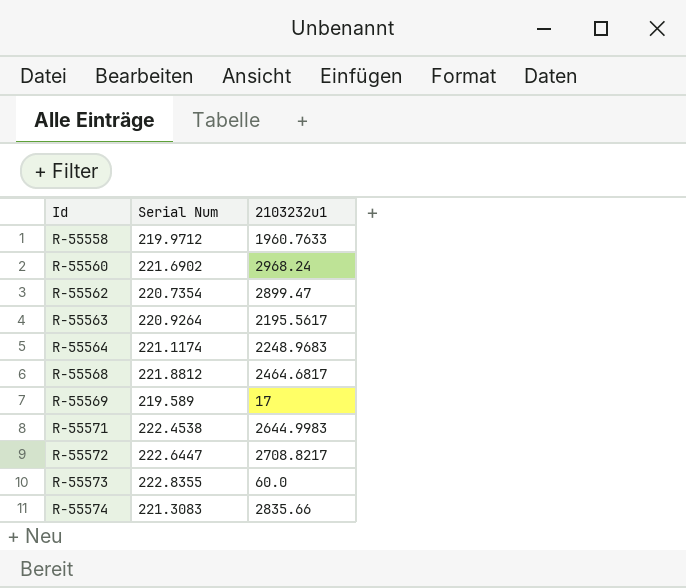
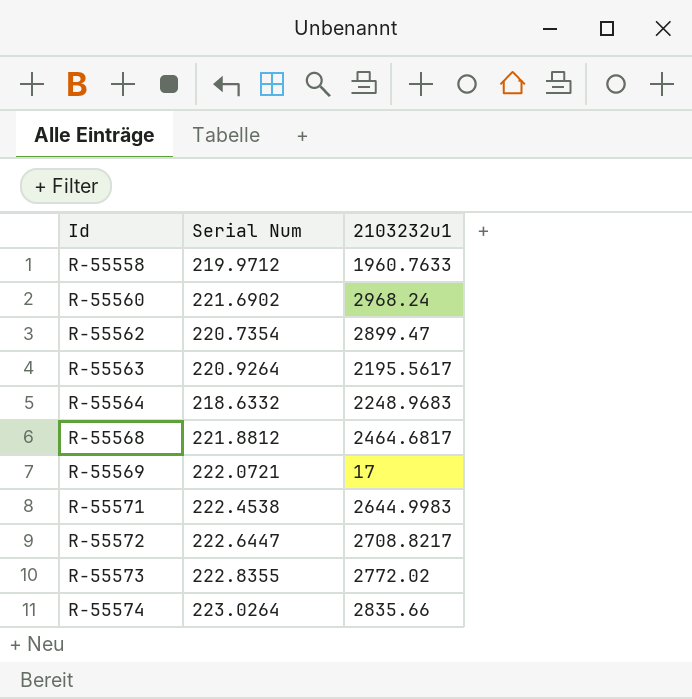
R-55564 | Serial Num: 221.1174 -> 218.6332
R-55569 | Serial Num: 219.589 -> 222.0721
R-55573 | 2103232u1: 60.0 -> 2772.02
R-55574 | Serial Num: 221.3083 -> 223.0264

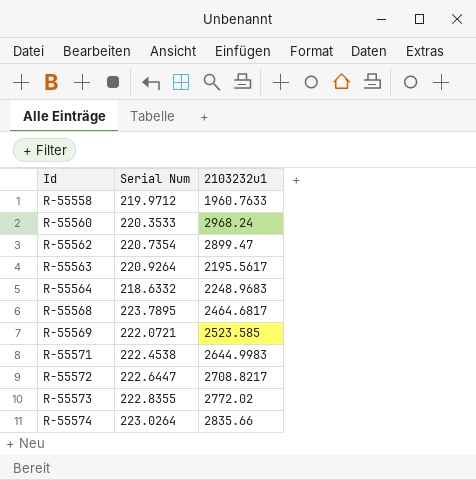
R-55560 | Serial Num: 221.6902 -> 220.3533
R-55568 | Serial Num: 221.8812 -> 223.7895
R-55569 | 2103232u1: 17 -> 2523.585

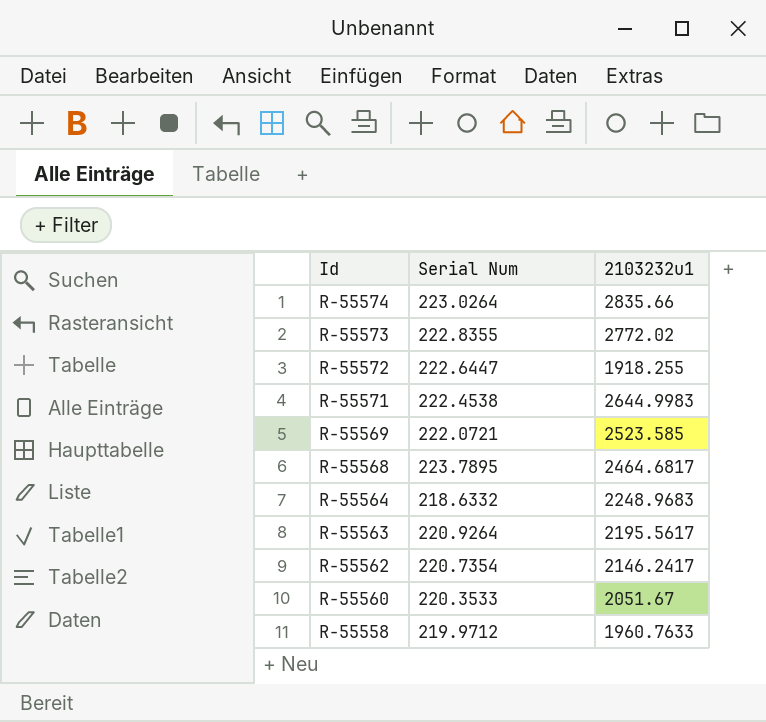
row order: Id ascending -> Id descending
R-55572 | 2103232u1: 2708.8217 -> 1918.255
R-55562 | 2103232u1: 2899.47 -> 2146.2417
R-55560 | 2103232u1: 2968.24 -> 2051.67

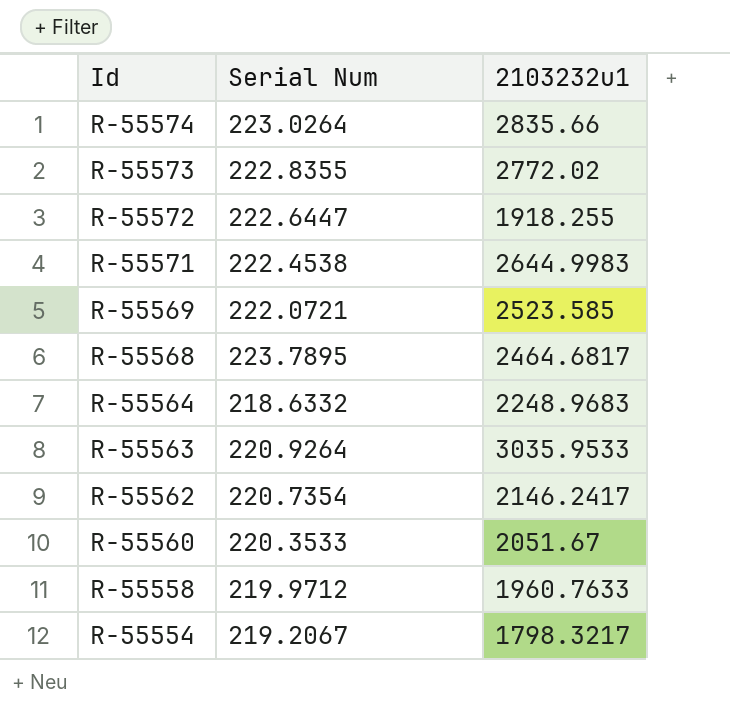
R-55563 | 2103232u1: 2195.5617 -> 3035.9533
row R-55554: none -> 219.2067 | 1798.3217

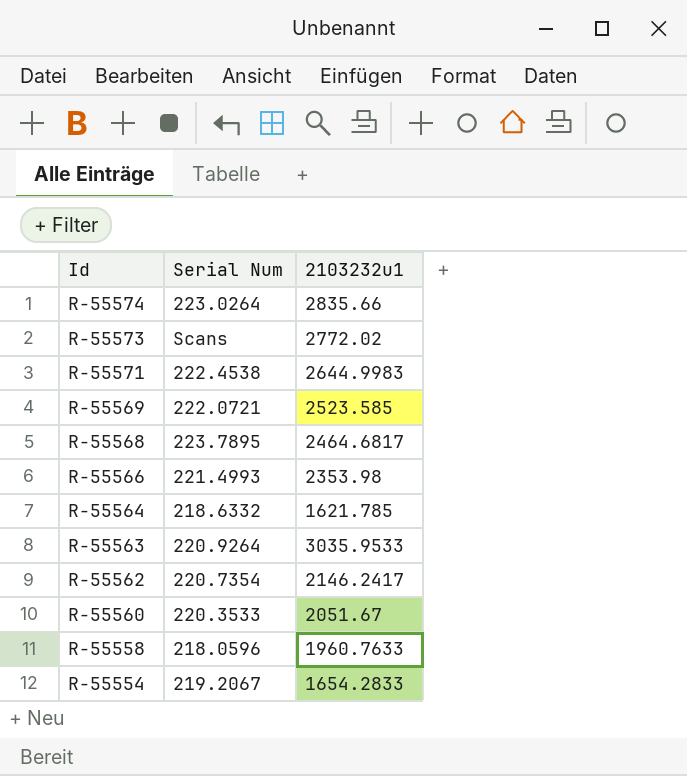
row R-55572: 222.6447 | 1918.255 -> none
R-55573 | Serial Num: 222.8355 -> Scans
row R-55566: none -> 221.4993 | 2353.98
R-55564 | 2103232u1: 2248.9683 -> 1621.785
R-55558 | Serial Num: 219.9712 -> 218.0596
R-55554 | 2103232u1: 1798.3217 -> 1654.2833

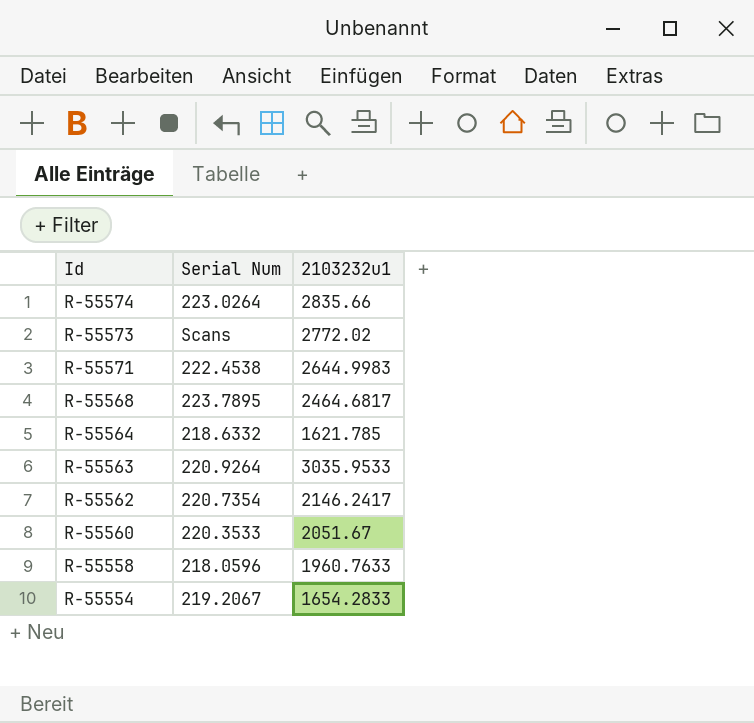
row R-55569: 222.0721 | 2523.585 -> none
row R-55566: 221.4993 | 2353.98 -> none

